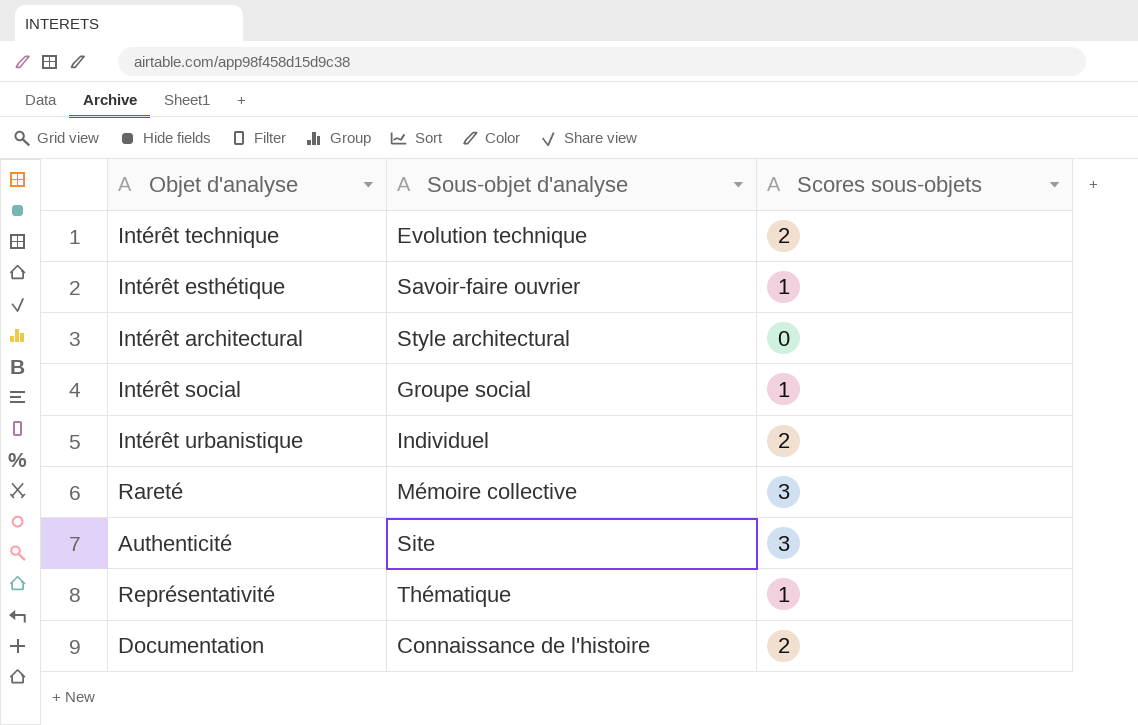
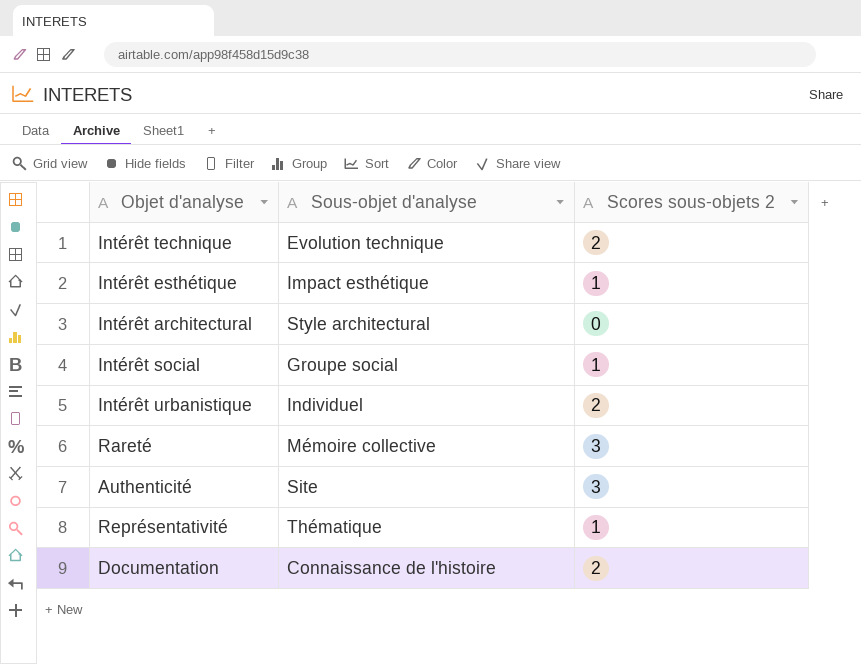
column name: Scores sous-objets -> Scores sous-objets 2
Intérêt esthétique | Sous-objet d'analyse: Savoir-faire ouvrier -> Impact esthétique

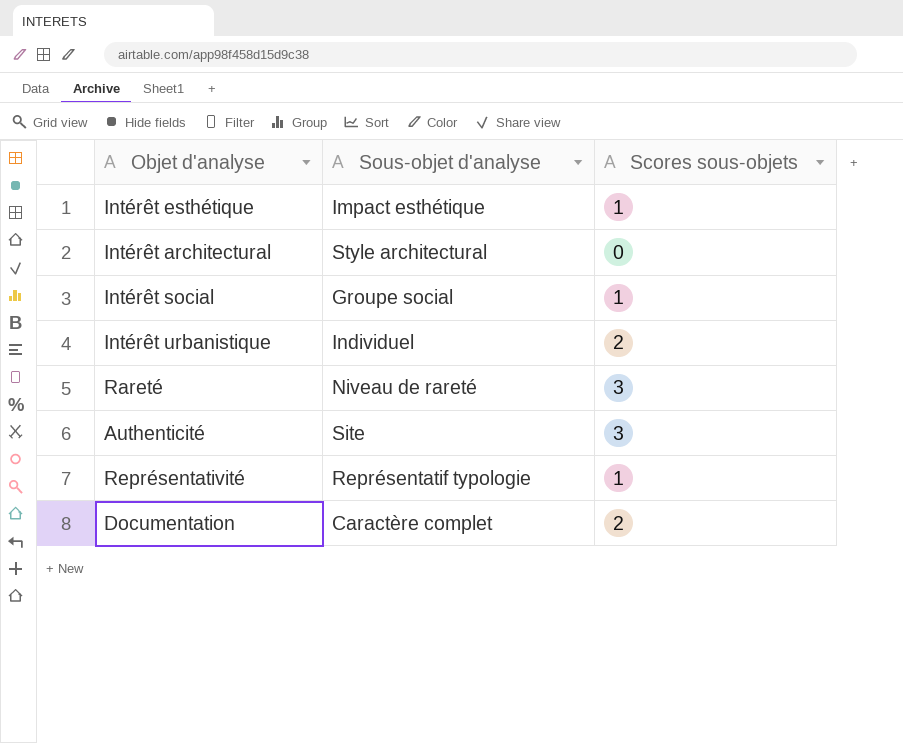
column name: Scores sous-objets 2 -> Scores sous-objets
row Intérêt technique: Evolution technique | 2 -> none
Rareté | Sous-objet d'analyse: Mémoire collective -> Niveau de rareté
Représentativité | Sous-objet d'analyse: Thématique -> Représentatif typologie
Documentation | Sous-objet d'analyse: Connaissance de l'histoire -> Caractère complet

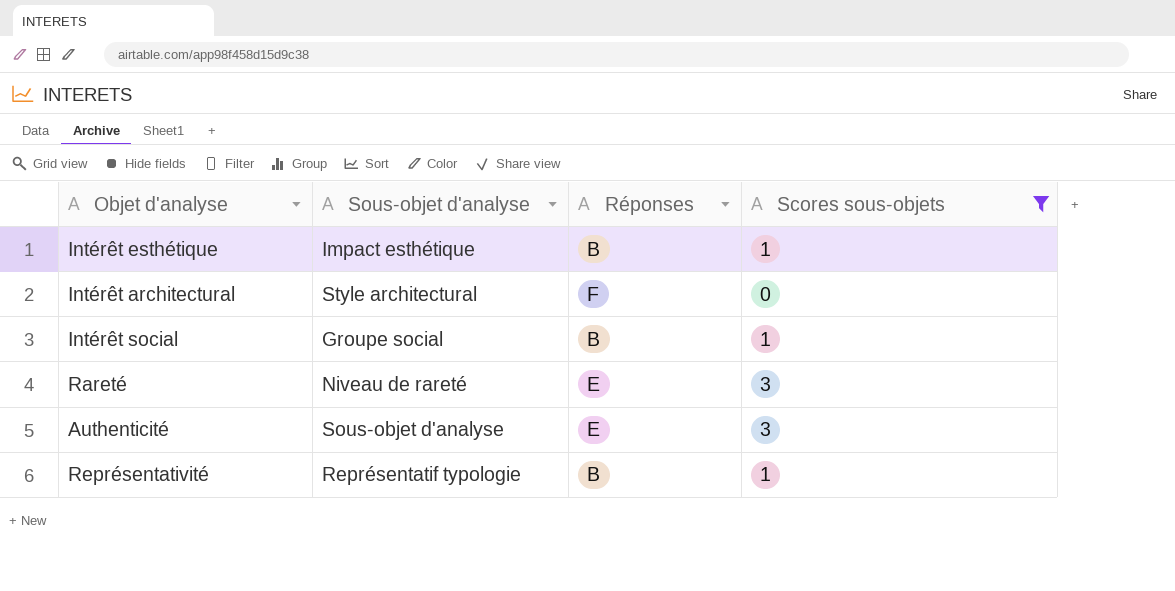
filter: none -> Scores sous-objets != 2
column Réponses | position: none -> 3
Authenticité | Sous-objet d'analyse: Site -> Sous-objet d'analyse

